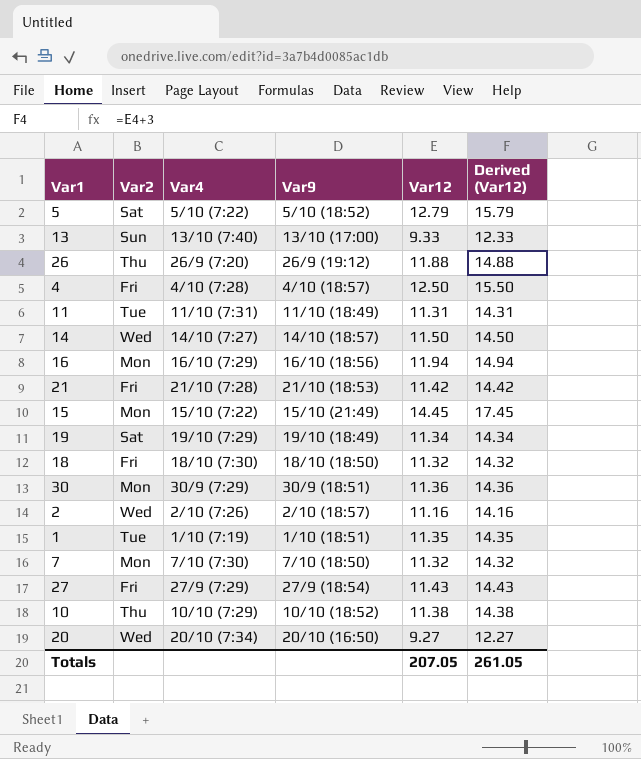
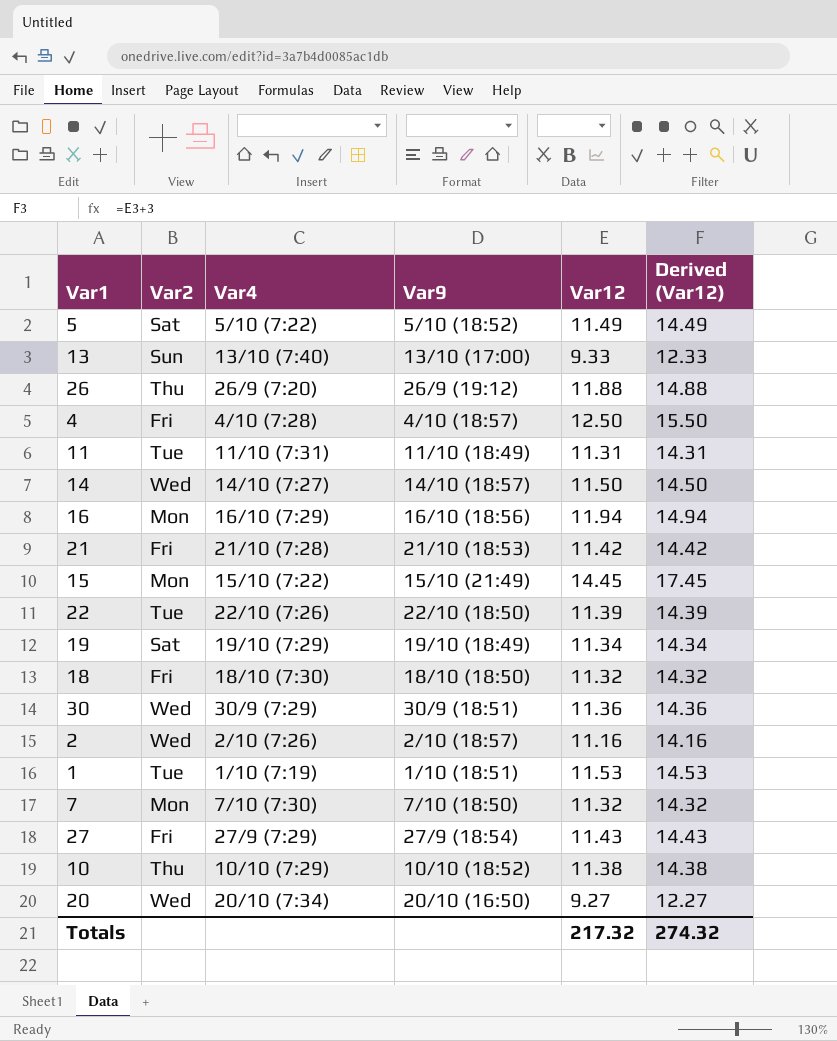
5 | Var12: 12.79 -> 11.49
5 | Derived (Var12): 15.79 -> 14.49
row 22: none -> Tue | 22/10 (7:26) | 22/10 (18:50) | 11.39 | 14.39
30 | Var2: Mon -> Wed
1 | Var12: 11.35 -> 11.53
1 | Derived (Var12): 14.35 -> 14.53
Totals | Var12: 207.05 -> 217.32
Totals | Derived (Var12): 261.05 -> 274.32

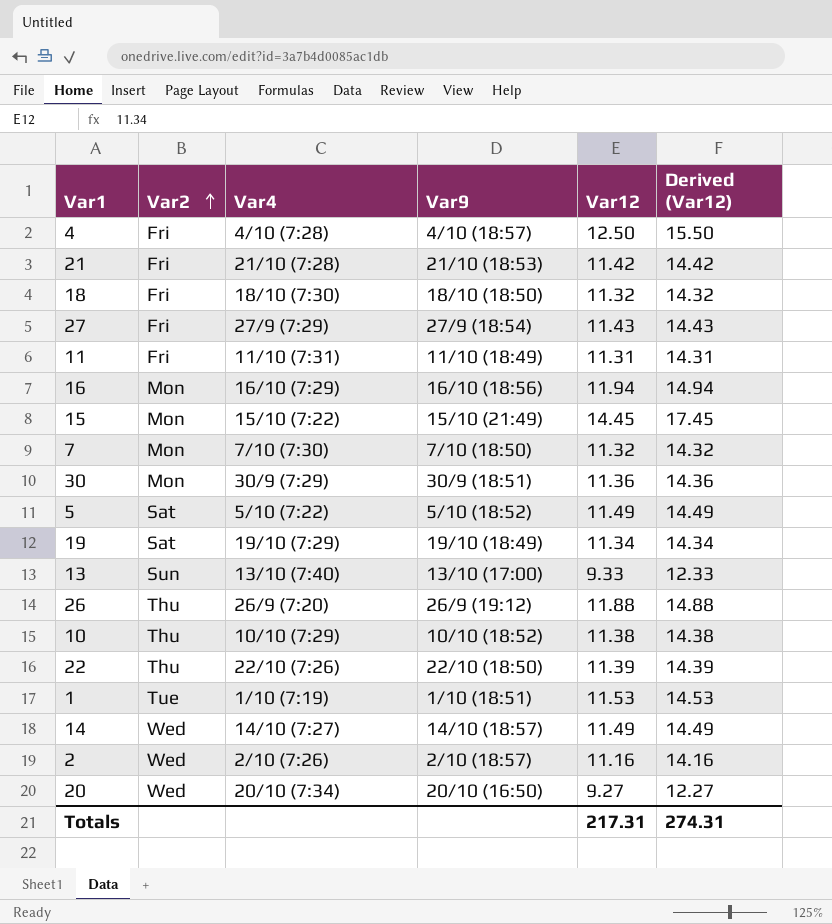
row order: none -> Var2 ascending
11 | Var2: Tue -> Fri
30 | Var2: Wed -> Mon
22 | Var2: Tue -> Thu
14 | Var12: 11.50 -> 11.49
14 | Derived (Var12): 14.50 -> 14.49
Totals | Var12: 217.32 -> 217.31
Totals | Derived (Var12): 274.32 -> 274.31

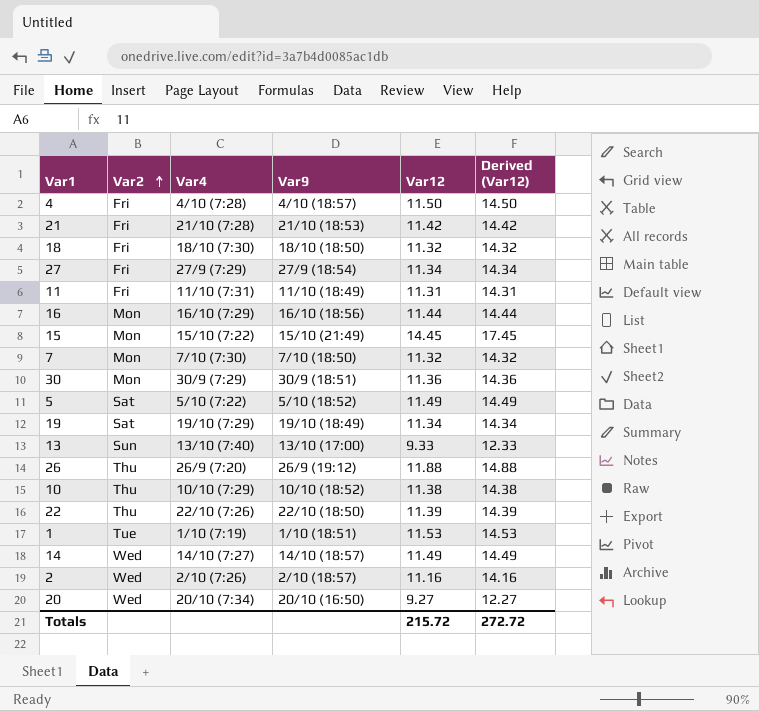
4 | Var12: 12.50 -> 11.50
4 | Derived (Var12): 15.50 -> 14.50
27 | Var12: 11.43 -> 11.34
27 | Derived (Var12): 14.43 -> 14.34
16 | Var12: 11.94 -> 11.44
16 | Derived (Var12): 14.94 -> 14.44
Totals | Var12: 217.31 -> 215.72
Totals | Derived (Var12): 274.31 -> 272.72

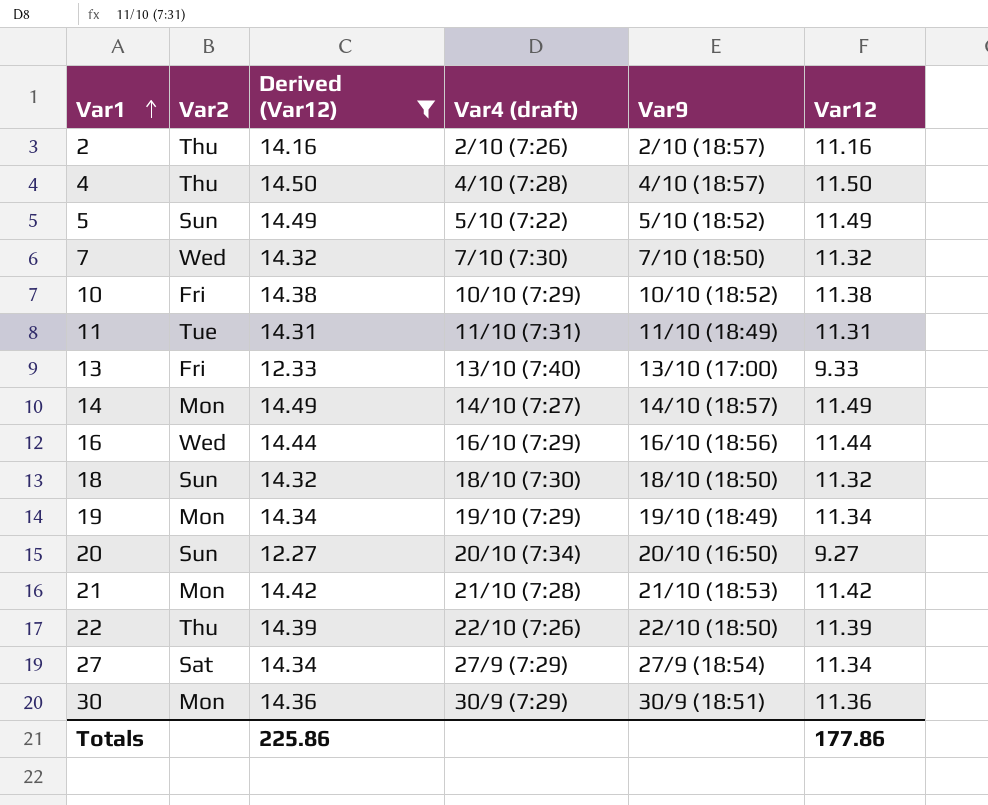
filter: none -> Derived (Var12) <= 14.50
row order: Var2 ascending -> Var1 ascending
column Derived (Var12) | position: 6 -> 3
column name: Var4 -> Var4 (draft)
2 | Var2: Wed -> Thu
4 | Var2: Fri -> Thu
5 | Var2: Sat -> Sun
7 | Var2: Mon -> Wed
10 | Var2: Thu -> Fri
11 | Var2: Fri -> Tue
13 | Var2: Sun -> Fri
14 | Var2: Wed -> Mon
16 | Var2: Mon -> Wed
18 | Var2: Fri -> Sun
19 | Var2: Sat -> Mon
20 | Var2: Wed -> Sun
21 | Var2: Fri -> Mon
27 | Var2: Fri -> Sat
Totals | Derived (Var12): 272.72 -> 225.86
Totals | Var12: 215.72 -> 177.86

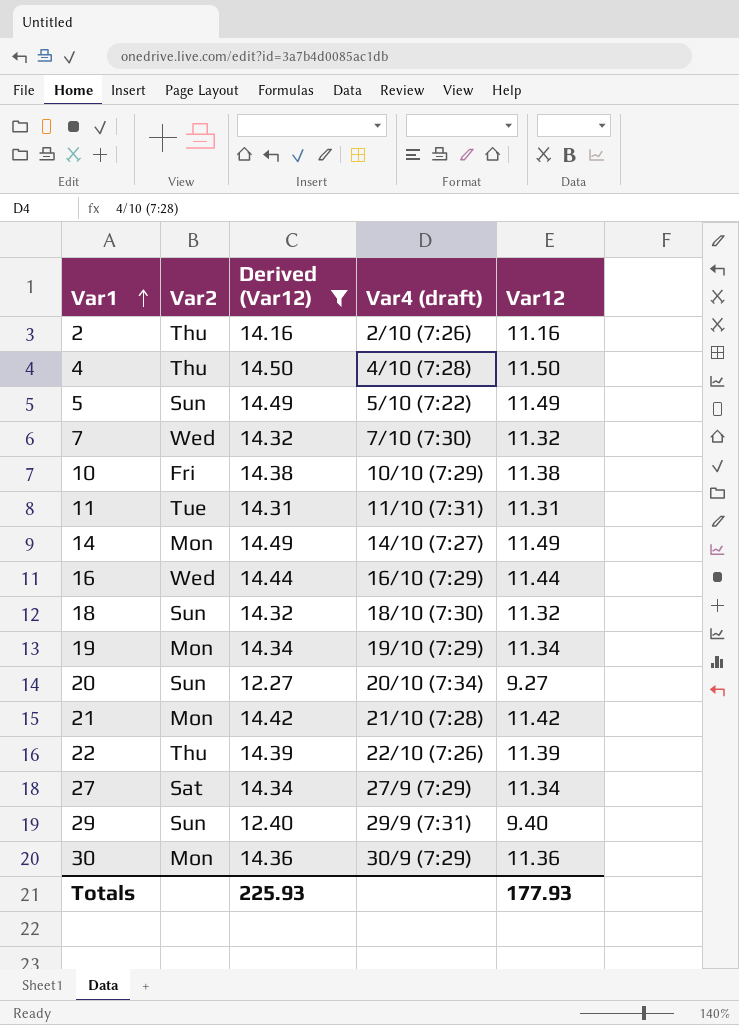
column Var9 | position: 5 -> none
row 13: Fri | 12.33 | 13/10 (7:40) | 13/10 (17:00) | 9.33 -> none
row 29: none -> Sun | 12.40 | 29/9 (7:31) | 9.40
Totals | Derived (Var12): 225.86 -> 225.93
Totals | Var12: 177.86 -> 177.93

